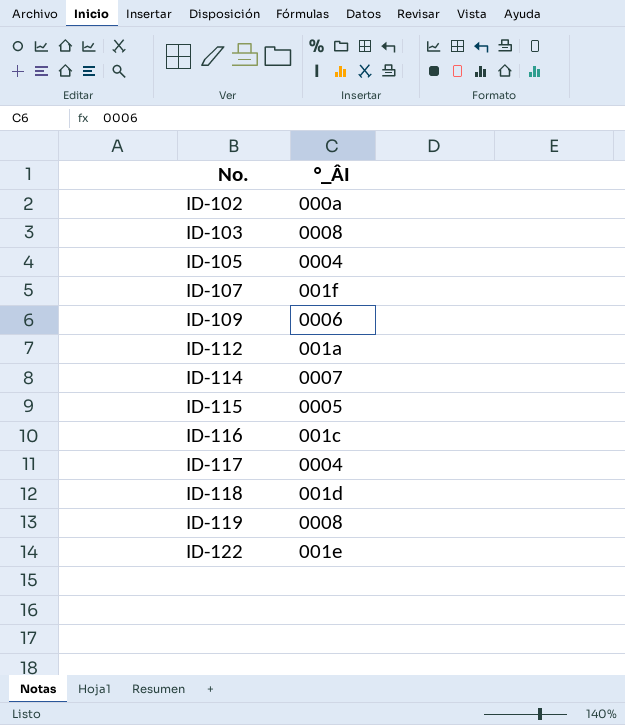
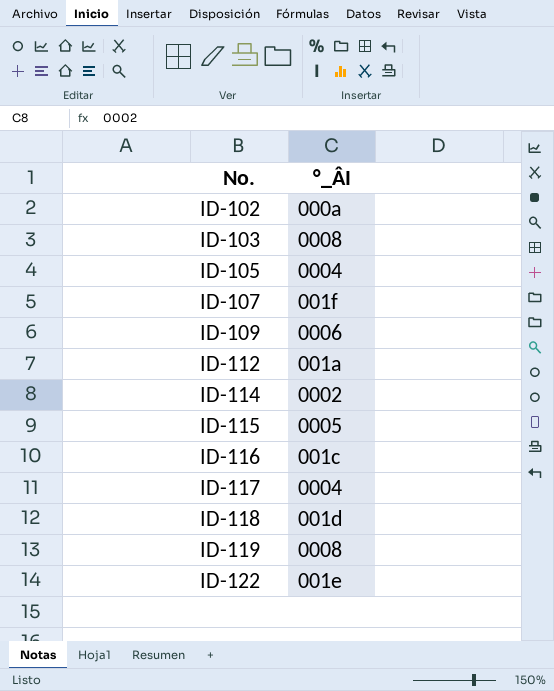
ID-114 | °_ÂI: 0007 -> 0002

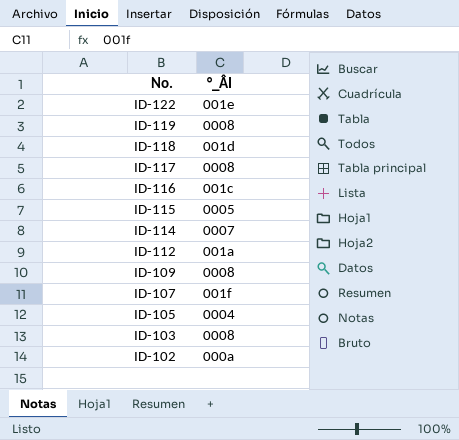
row order: No. ascending -> No. descending
ID-117 | °_ÂI: 0004 -> 0008
ID-114 | °_ÂI: 0002 -> 0007
ID-109 | °_ÂI: 0006 -> 0008

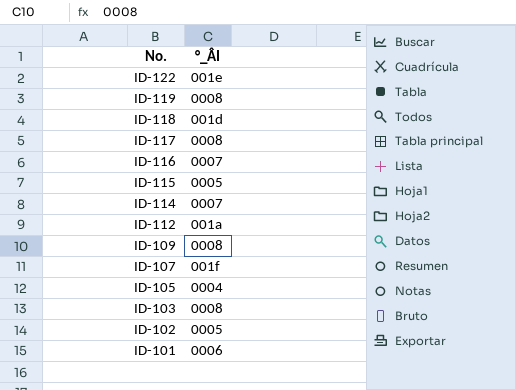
ID-116 | °_ÂI: 001c -> 0007
ID-102 | °_ÂI: 000a -> 0005
row ID-101: none -> 0006

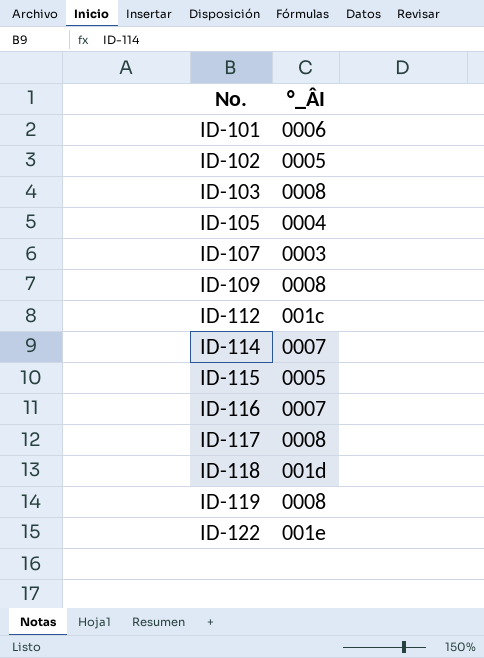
row order: No. descending -> No. ascending
ID-107 | °_ÂI: 001f -> 0003
ID-112 | °_ÂI: 001a -> 001c

